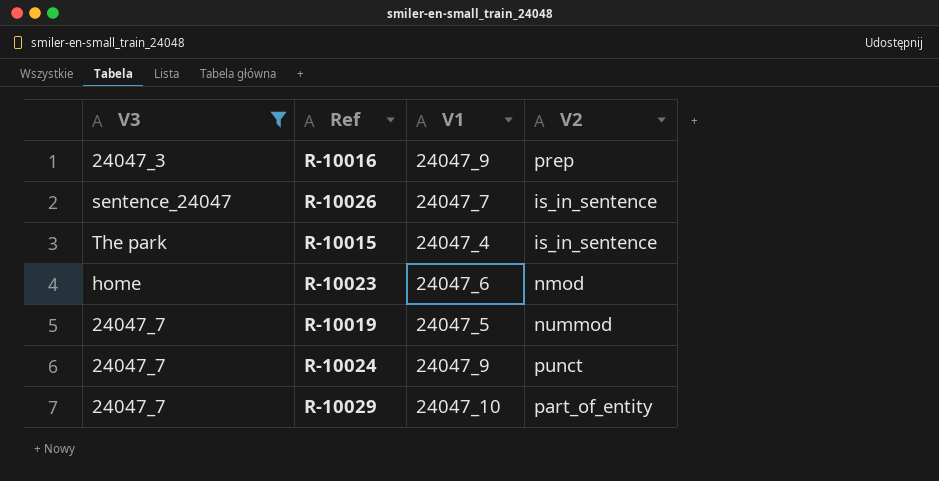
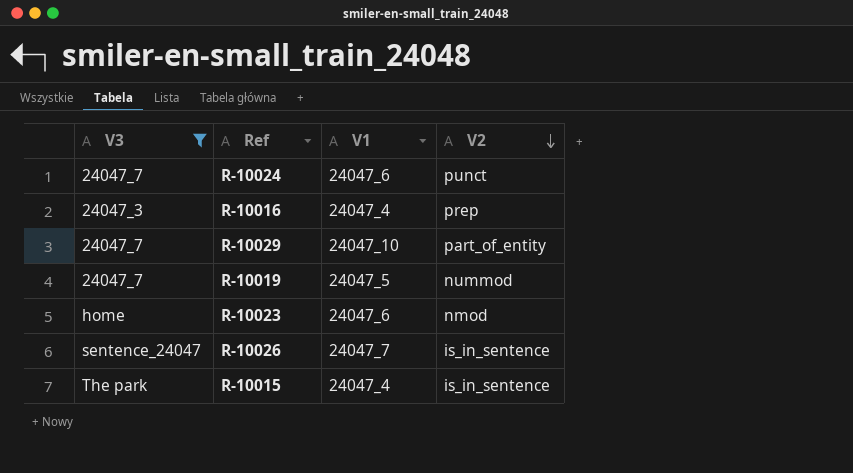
row order: none -> V2 descending
R-10024 | V1: 24047_9 -> 24047_6
R-10016 | V1: 24047_9 -> 24047_4

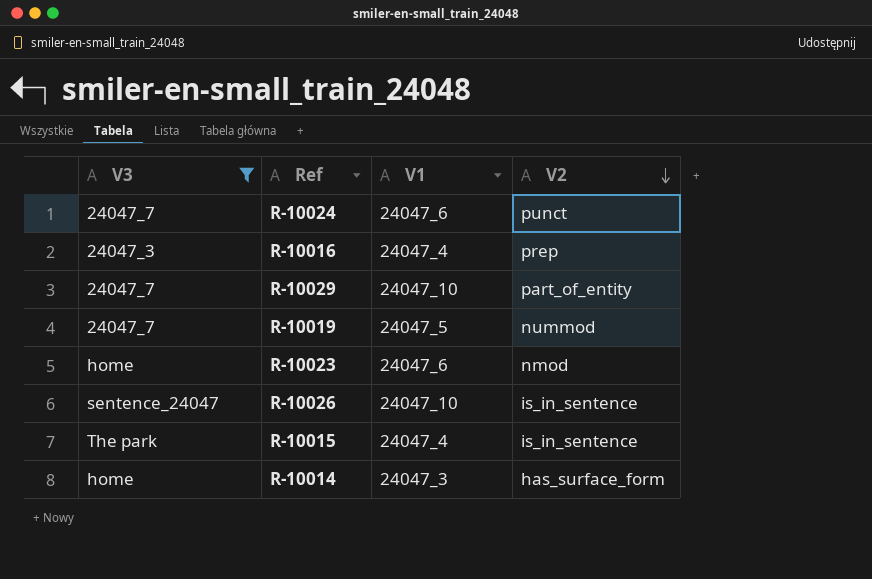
R-10026 | V1: 24047_7 -> 24047_10
row R-10014: none -> home | 24047_3 | has_surface_form

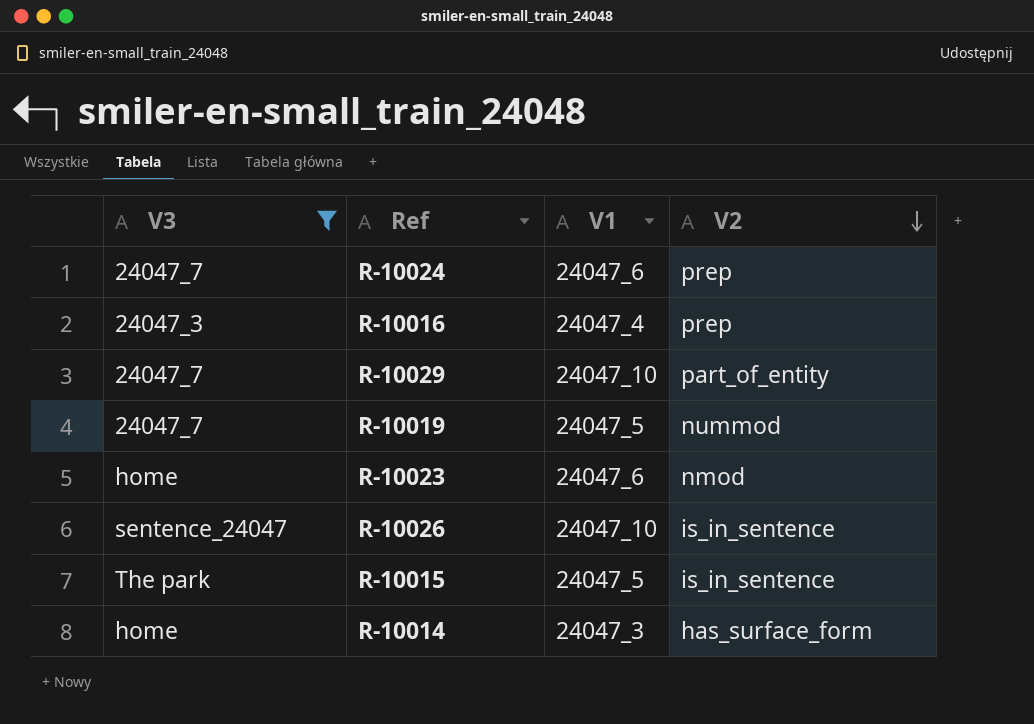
R-10024 | V2: punct -> prep
R-10015 | V1: 24047_4 -> 24047_5

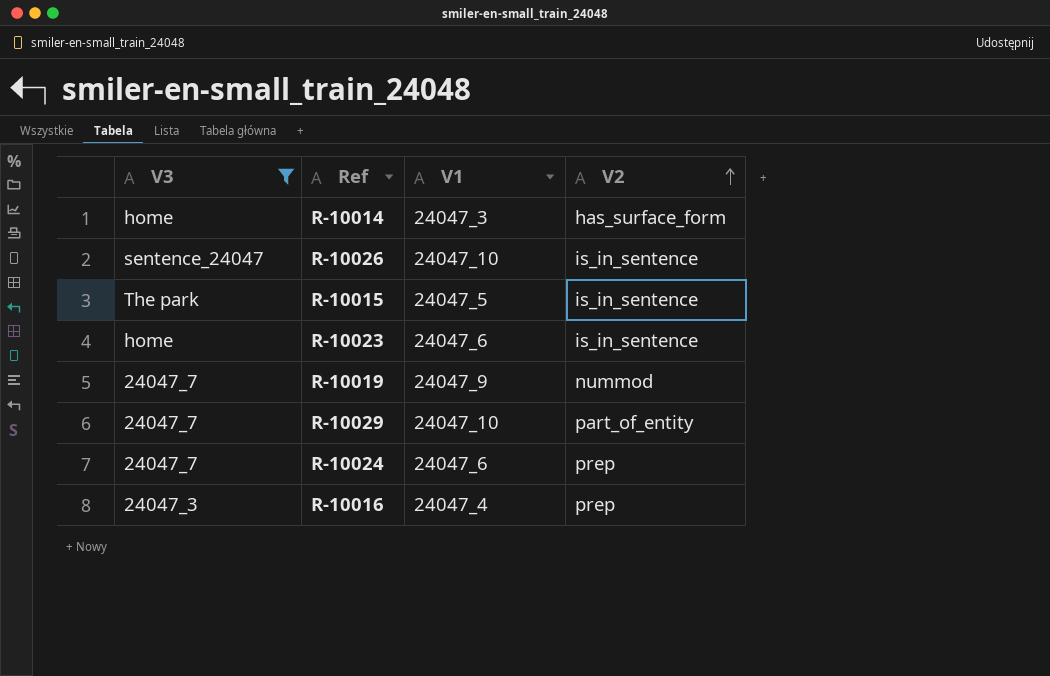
row order: V2 descending -> V2 ascending
R-10023 | V2: nmod -> is_in_sentence
R-10019 | V1: 24047_5 -> 24047_9

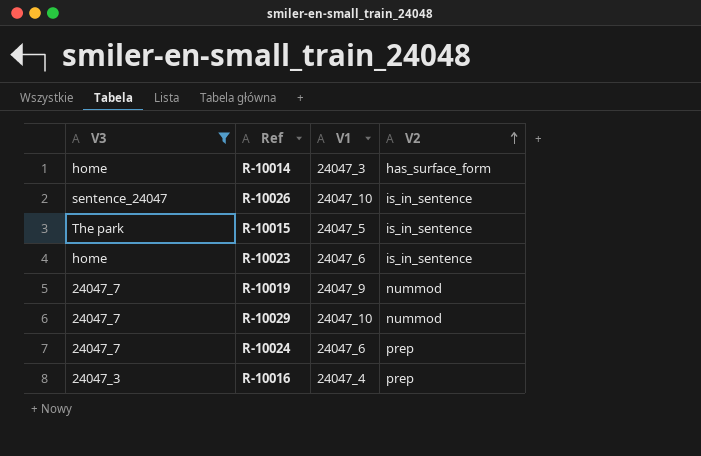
R-10029 | V2: part_of_entity -> nummod

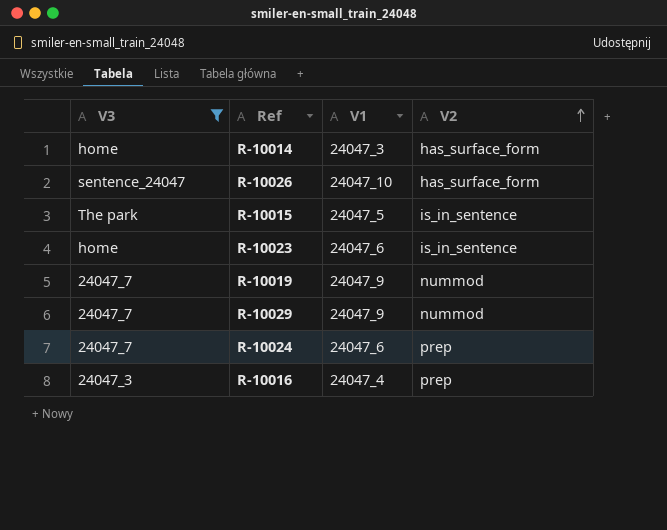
R-10026 | V2: is_in_sentence -> has_surface_form
R-10029 | V1: 24047_10 -> 24047_9

